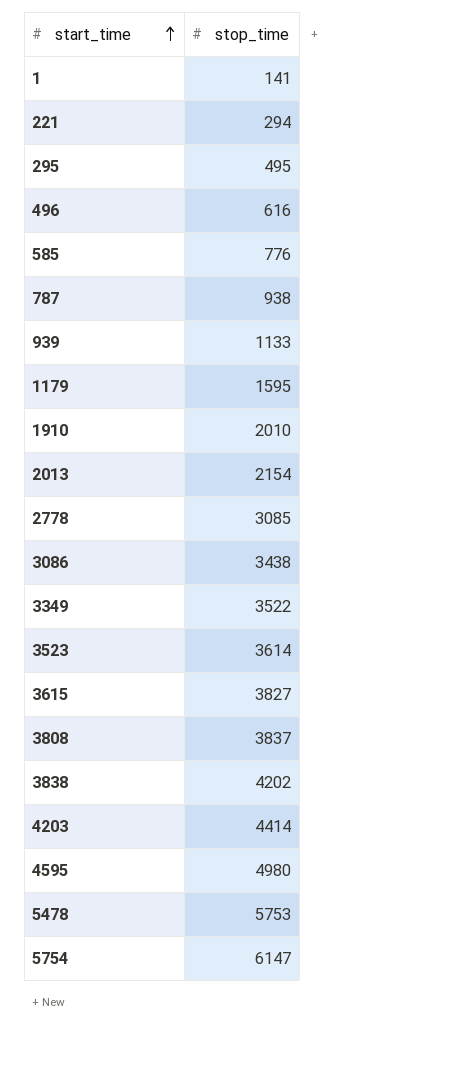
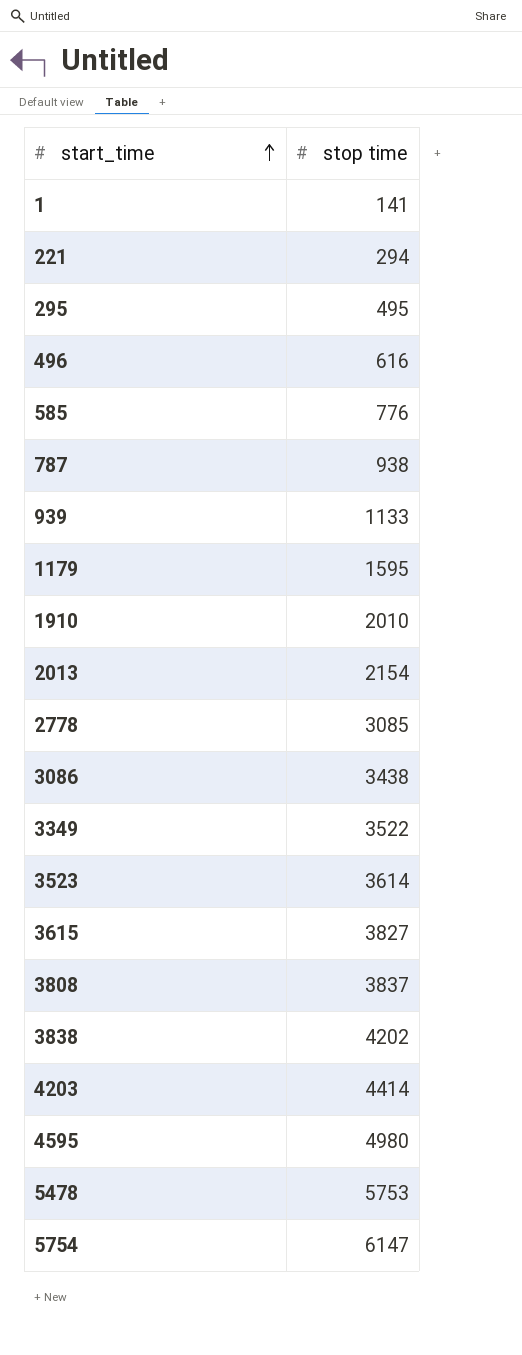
column name: stop_time -> stop time

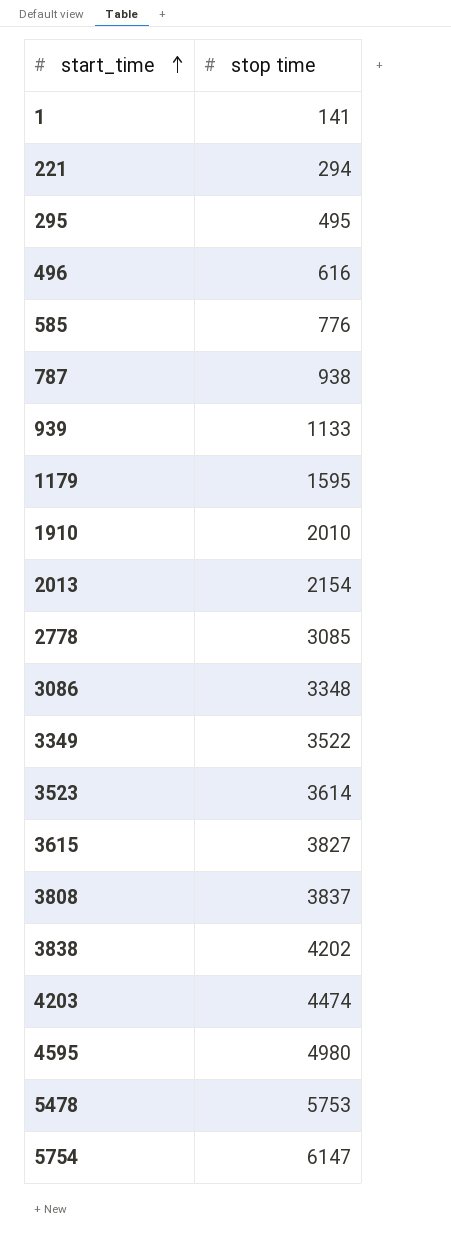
3086 | stop time: 3438 -> 3348
4203 | stop time: 4414 -> 4474

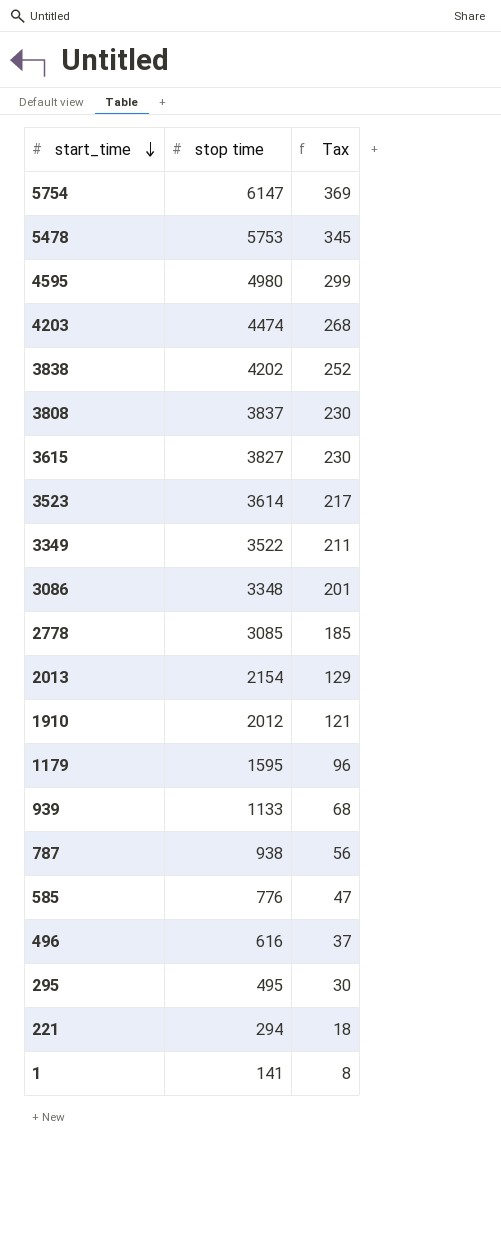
row order: start_time ascending -> start_time descending
column Tax | formula: none -> [stop time] * 0.06
1910 | stop time: 2010 -> 2012

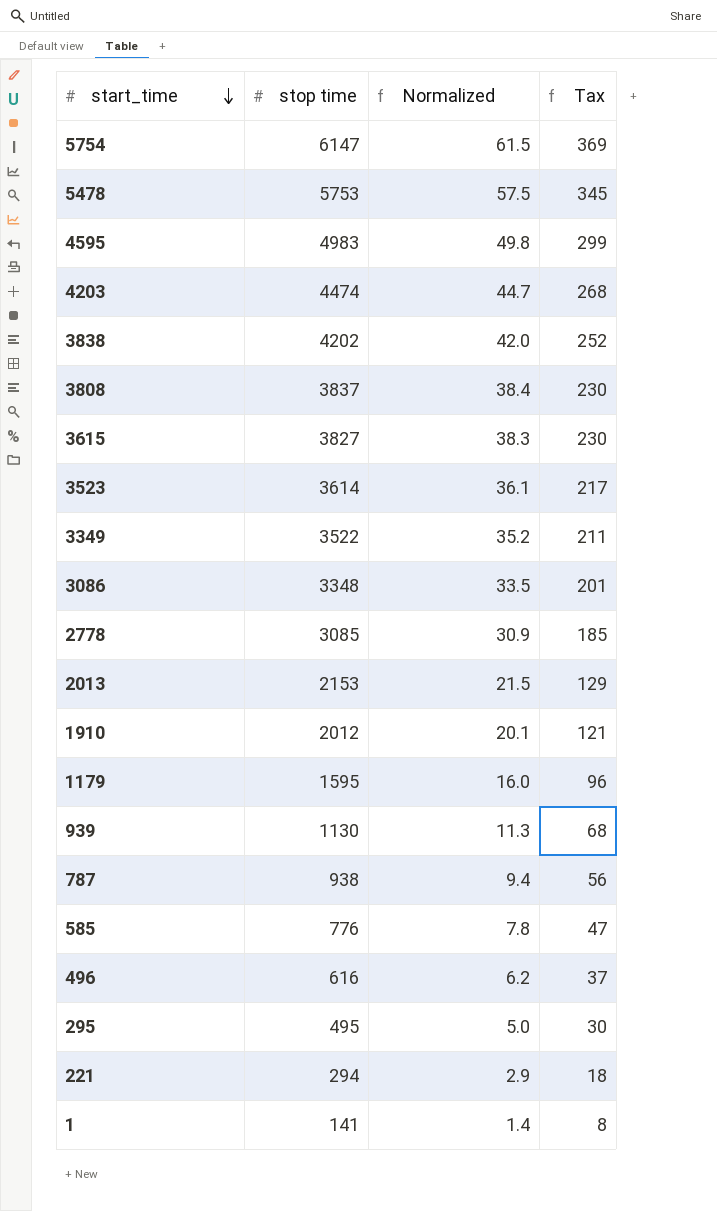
column Normalized | formula: none -> [stop time] * 0.01
4595 | stop time: 4980 -> 4983
2013 | stop time: 2154 -> 2153
939 | stop time: 1133 -> 1130

